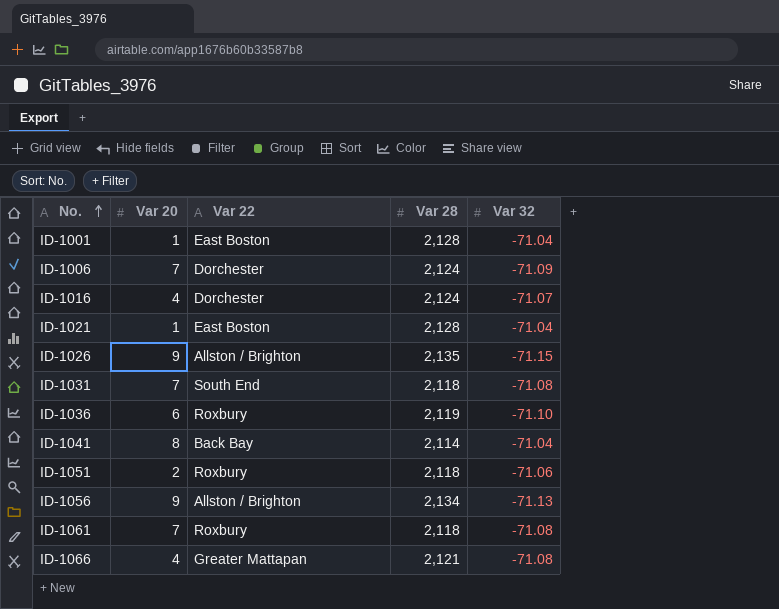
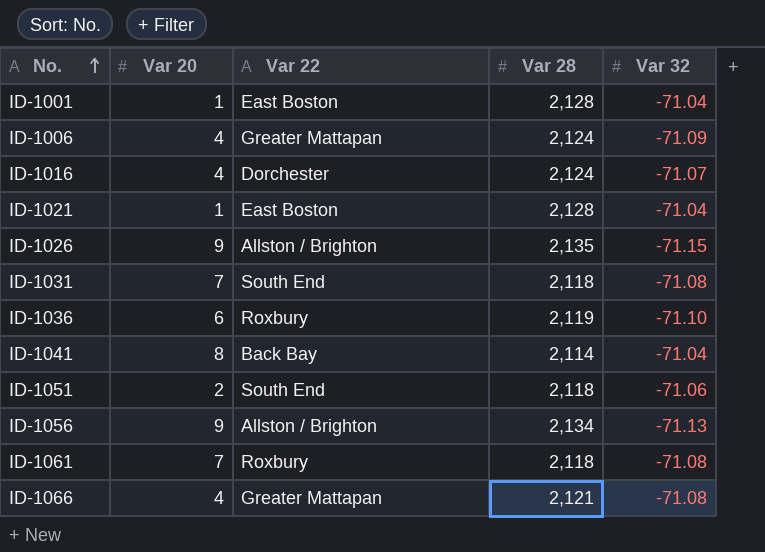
ID-1006 | Var 20: 7 -> 4
ID-1006 | Var 22: Dorchester -> Greater Mattapan
ID-1051 | Var 22: Roxbury -> South End

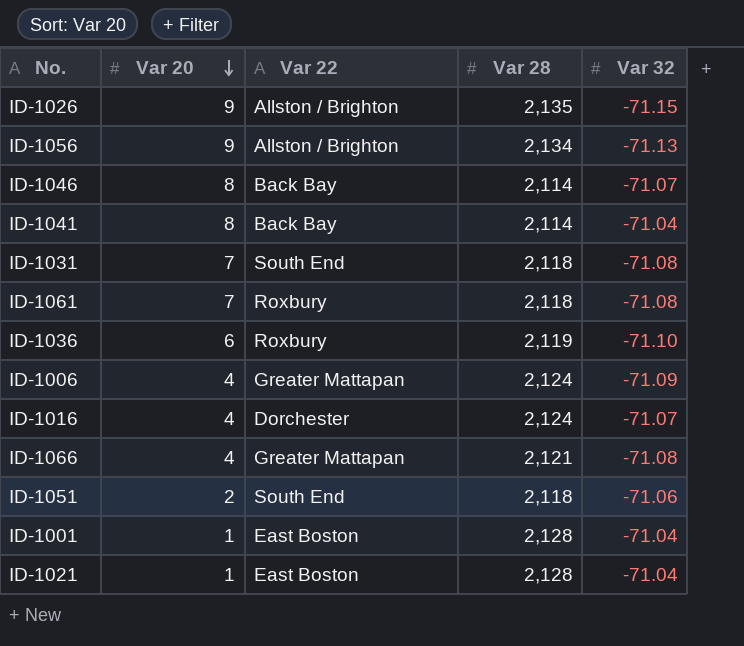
row order: No. ascending -> Var 20 descending
row ID-1046: none -> 8 | Back Bay | 2,114 | -71.07

